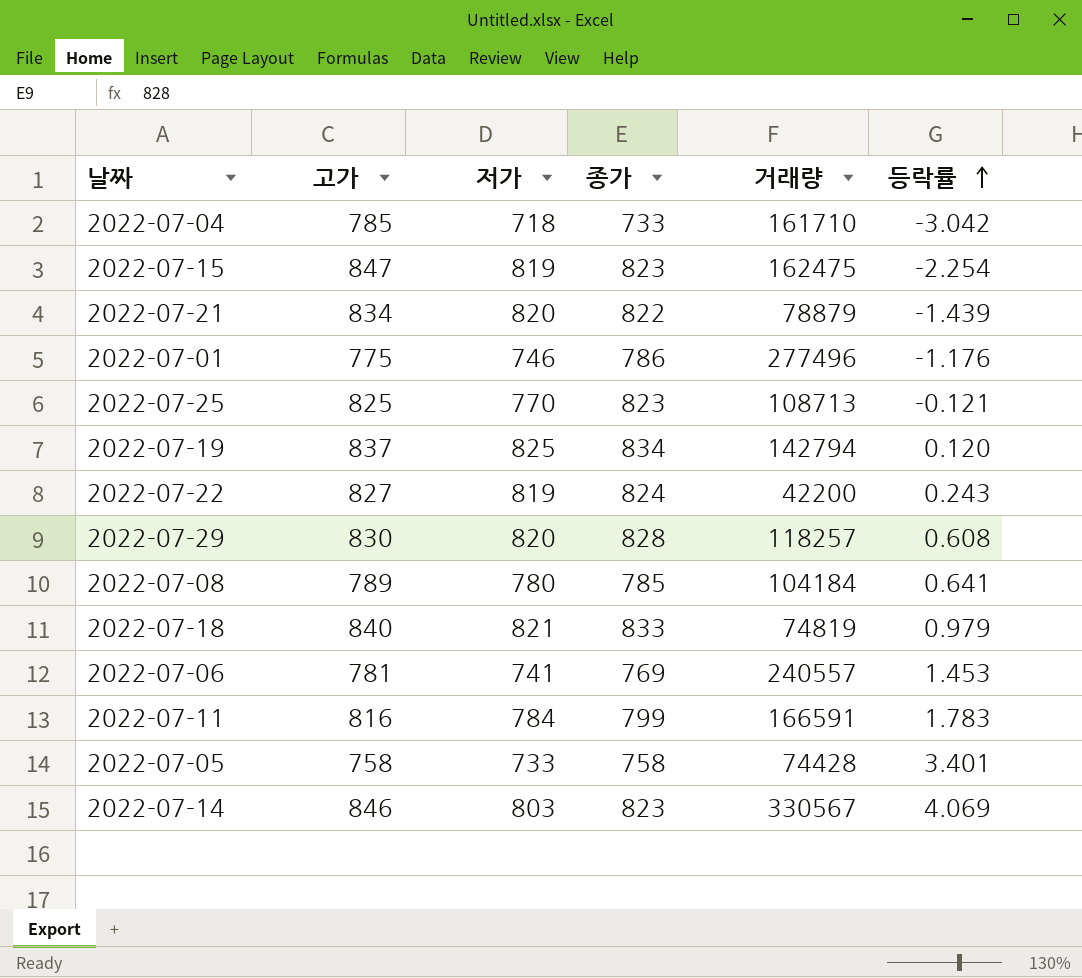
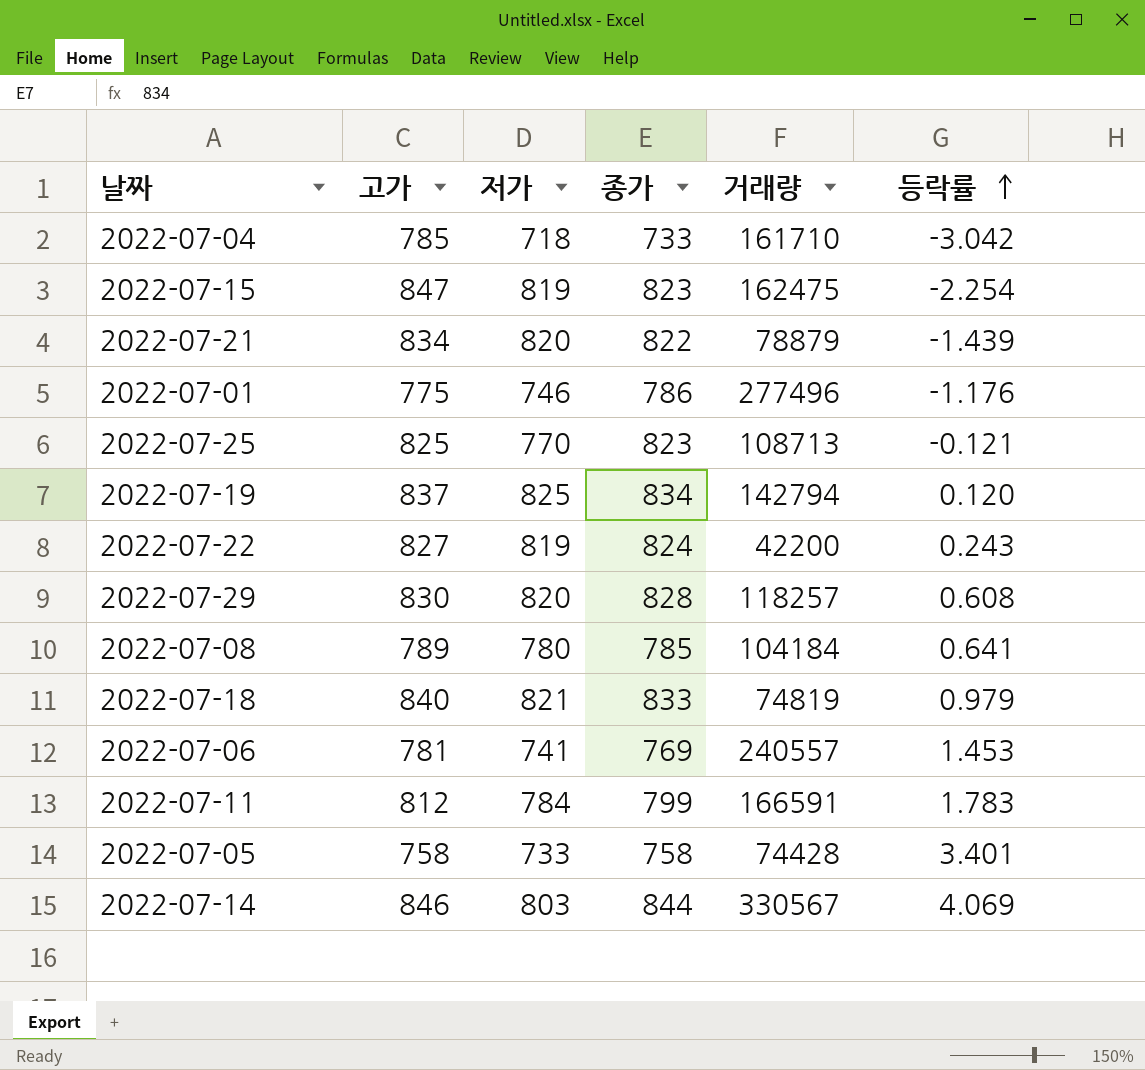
2022-07-11 | 고가: 816 -> 812
2022-07-14 | 종가: 823 -> 844

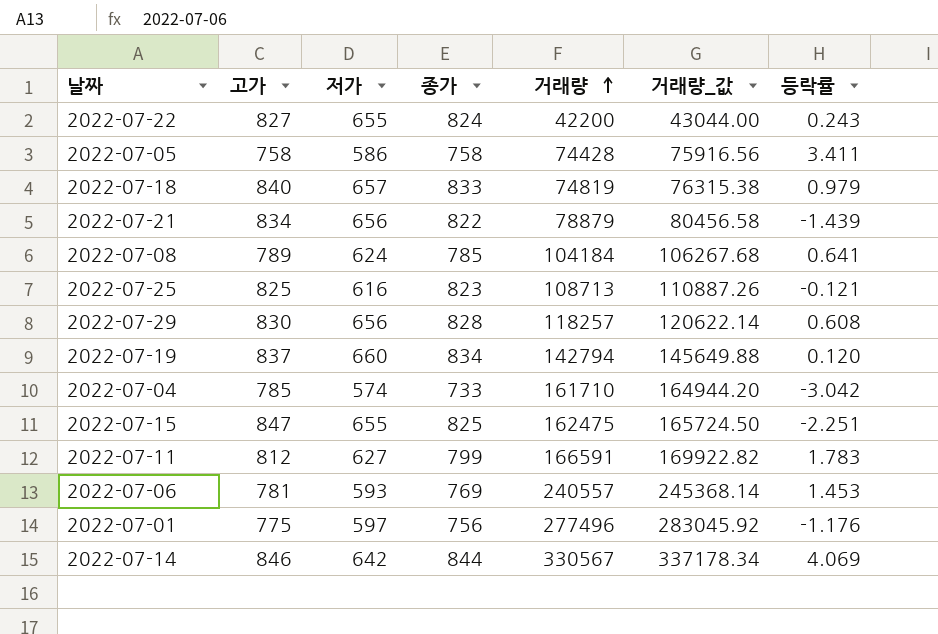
row order: 등락률 ascending -> 거래량 ascending
column 거래량_값 | formula: none -> [거래량] * 1.02
2022-07-22 | 저가: 819 -> 655
2022-07-05 | 저가: 733 -> 586
2022-07-05 | 등락률: 3.401 -> 3.411
2022-07-18 | 저가: 821 -> 657
2022-07-21 | 저가: 820 -> 656
2022-07-08 | 저가: 780 -> 624
2022-07-25 | 저가: 770 -> 616
2022-07-29 | 저가: 820 -> 656
2022-07-19 | 저가: 825 -> 660
2022-07-04 | 저가: 718 -> 574
2022-07-15 | 저가: 819 -> 655
2022-07-15 | 종가: 823 -> 825
2022-07-15 | 등락률: -2.254 -> -2.251
2022-07-11 | 저가: 784 -> 627
2022-07-06 | 저가: 741 -> 593
2022-07-01 | 저가: 746 -> 597
2022-07-01 | 종가: 786 -> 756
2022-07-14 | 저가: 803 -> 642

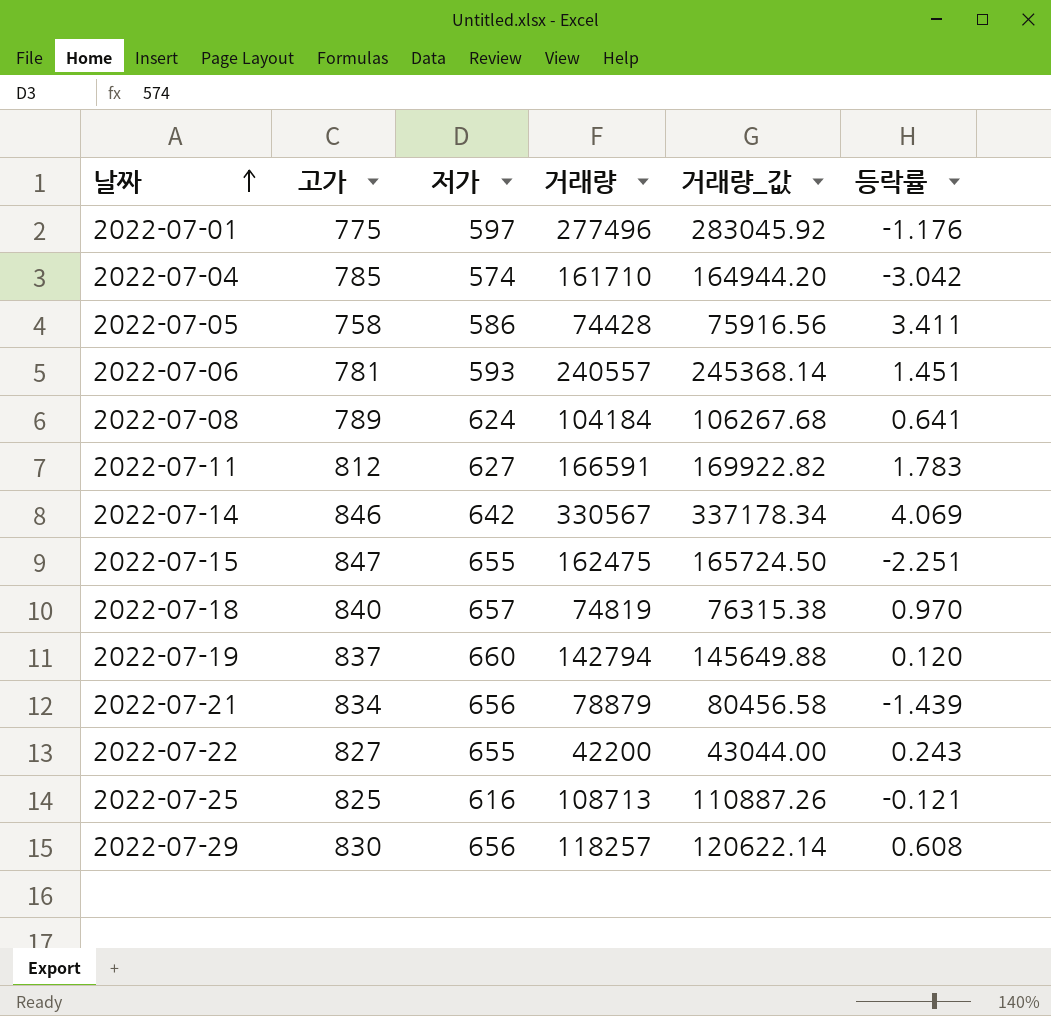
row order: 거래량 ascending -> 날짜 ascending
column 종가 | position: 4 -> none
2022-07-06 | 등락률: 1.453 -> 1.451
2022-07-18 | 등락률: 0.979 -> 0.970

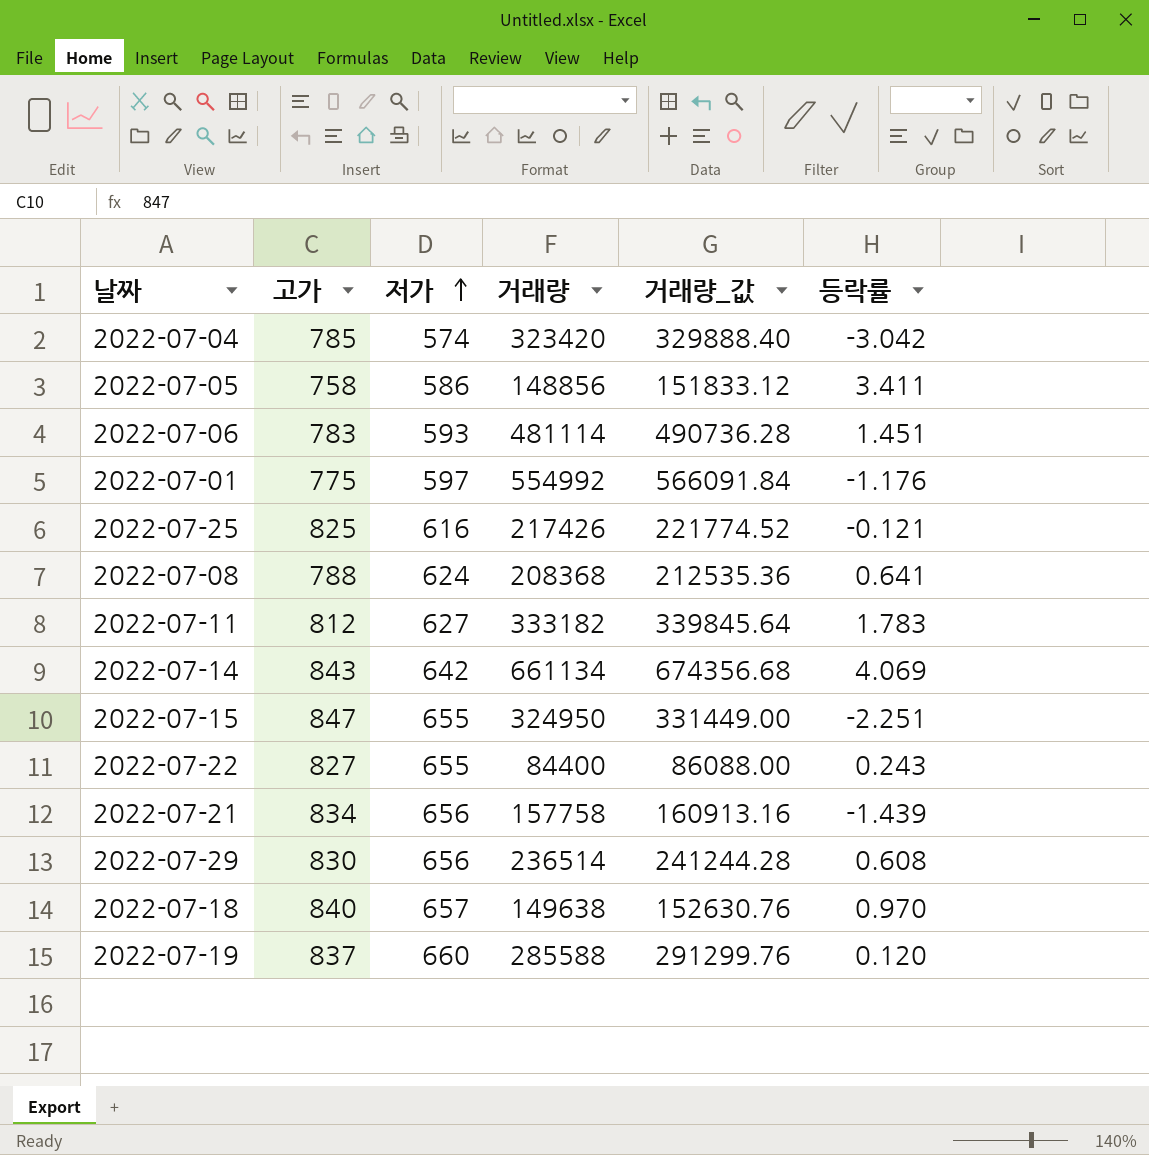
row order: 날짜 ascending -> 저가 ascending
2022-07-04 | 거래량: 161710 -> 323420
2022-07-04 | 거래량_값: 164944.20 -> 329888.40
2022-07-05 | 거래량: 74428 -> 148856
2022-07-05 | 거래량_값: 75916.56 -> 151833.12
2022-07-06 | 고가: 781 -> 783
2022-07-06 | 거래량: 240557 -> 481114
2022-07-06 | 거래량_값: 245368.14 -> 490736.28
2022-07-01 | 거래량: 277496 -> 554992
2022-07-01 | 거래량_값: 283045.92 -> 566091.84
2022-07-25 | 거래량: 108713 -> 217426
2022-07-25 | 거래량_값: 110887.26 -> 221774.52
2022-07-08 | 고가: 789 -> 788
2022-07-08 | 거래량: 104184 -> 208368
2022-07-08 | 거래량_값: 106267.68 -> 212535.36
2022-07-11 | 거래량: 166591 -> 333182
2022-07-11 | 거래량_값: 169922.82 -> 339845.64
2022-07-14 | 고가: 846 -> 843
2022-07-14 | 거래량: 330567 -> 661134
2022-07-14 | 거래량_값: 337178.34 -> 674356.68
2022-07-15 | 거래량: 162475 -> 324950
2022-07-15 | 거래량_값: 165724.50 -> 331449.00
2022-07-22 | 거래량: 42200 -> 84400
2022-07-22 | 거래량_값: 43044.00 -> 86088.00
2022-07-21 | 거래량: 78879 -> 157758
2022-07-21 | 거래량_값: 80456.58 -> 160913.16
2022-07-29 | 거래량: 118257 -> 236514
2022-07-29 | 거래량_값: 120622.14 -> 241244.28
2022-07-18 | 거래량: 74819 -> 149638
2022-07-18 | 거래량_값: 76315.38 -> 152630.76
2022-07-19 | 거래량: 142794 -> 285588
2022-07-19 | 거래량_값: 145649.88 -> 291299.76

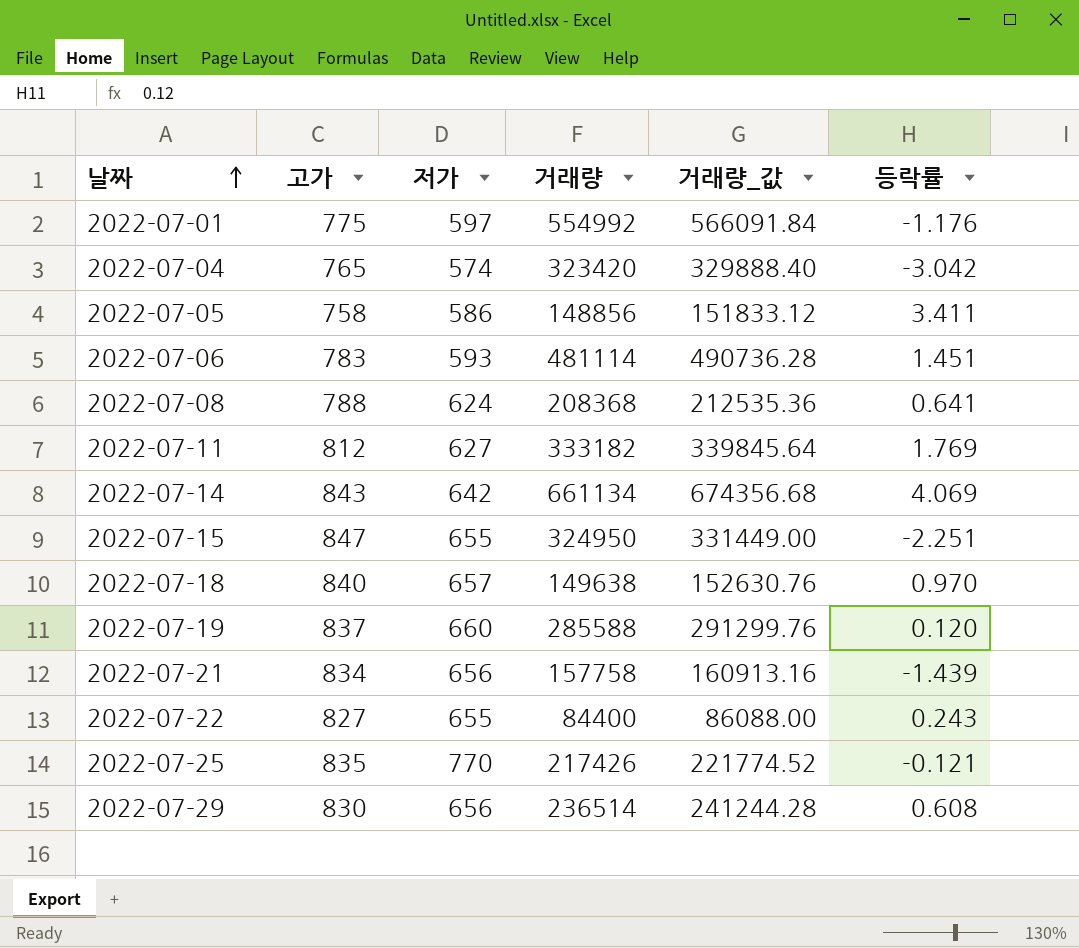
row order: 저가 ascending -> 날짜 ascending
2022-07-04 | 고가: 785 -> 765
2022-07-11 | 등락률: 1.783 -> 1.769
2022-07-25 | 고가: 825 -> 835
2022-07-25 | 저가: 616 -> 770

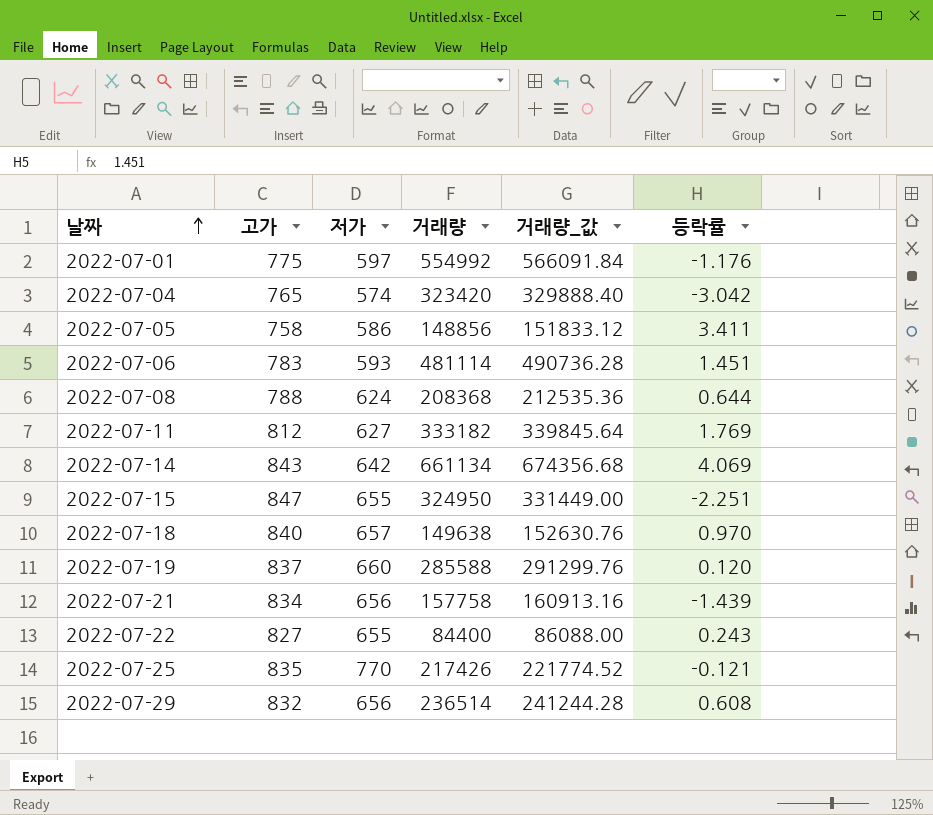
2022-07-08 | 등락률: 0.641 -> 0.644
2022-07-29 | 고가: 830 -> 832

